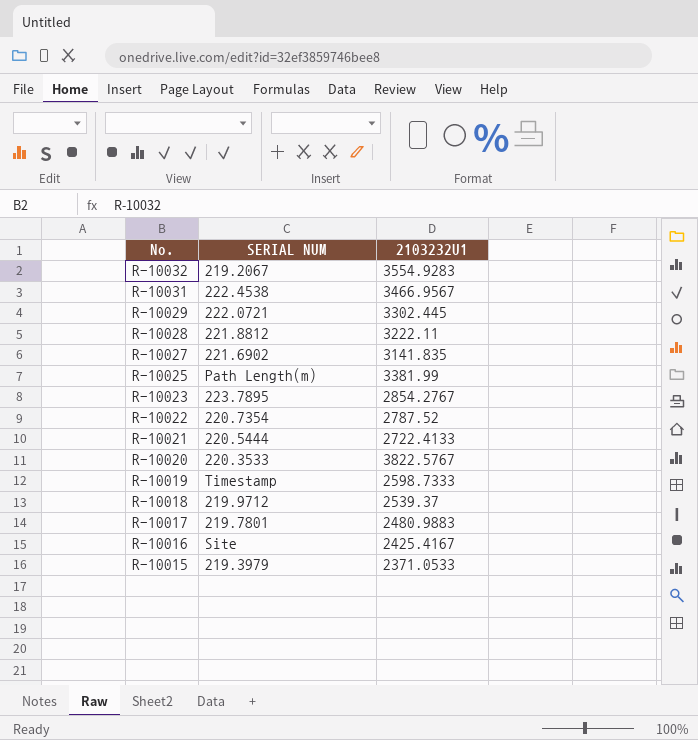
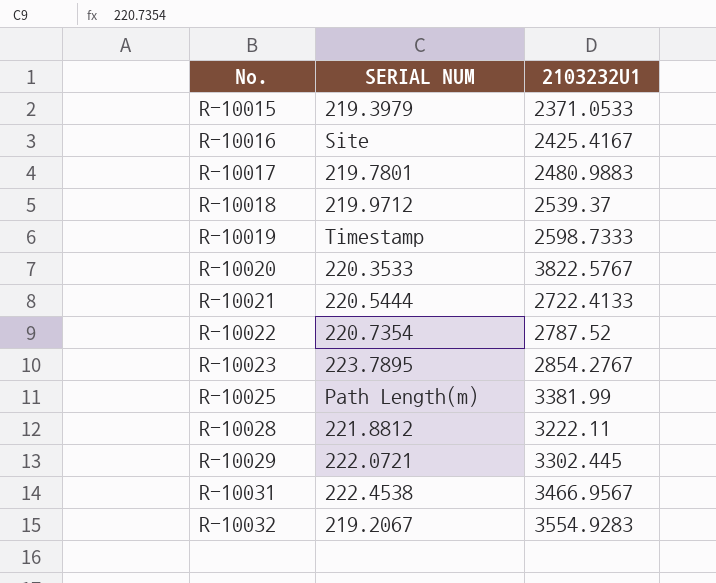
row order: No. descending -> No. ascending
row R-10027: 221.6902 | 3141.835 -> none

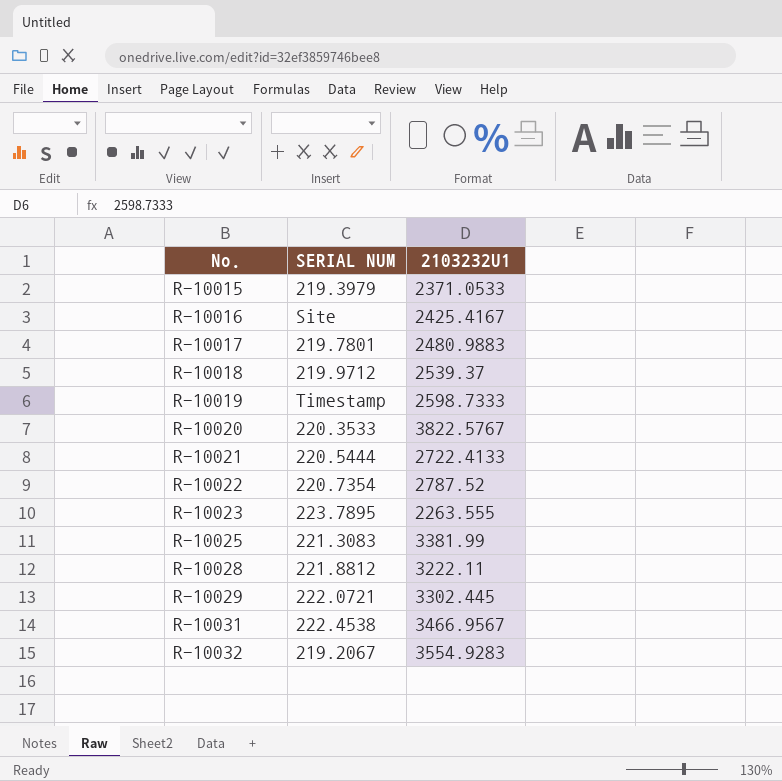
R-10023 | 2103232U1: 2854.2767 -> 2263.555
R-10025 | SERIAL NUM: Path Length(m) -> 221.3083

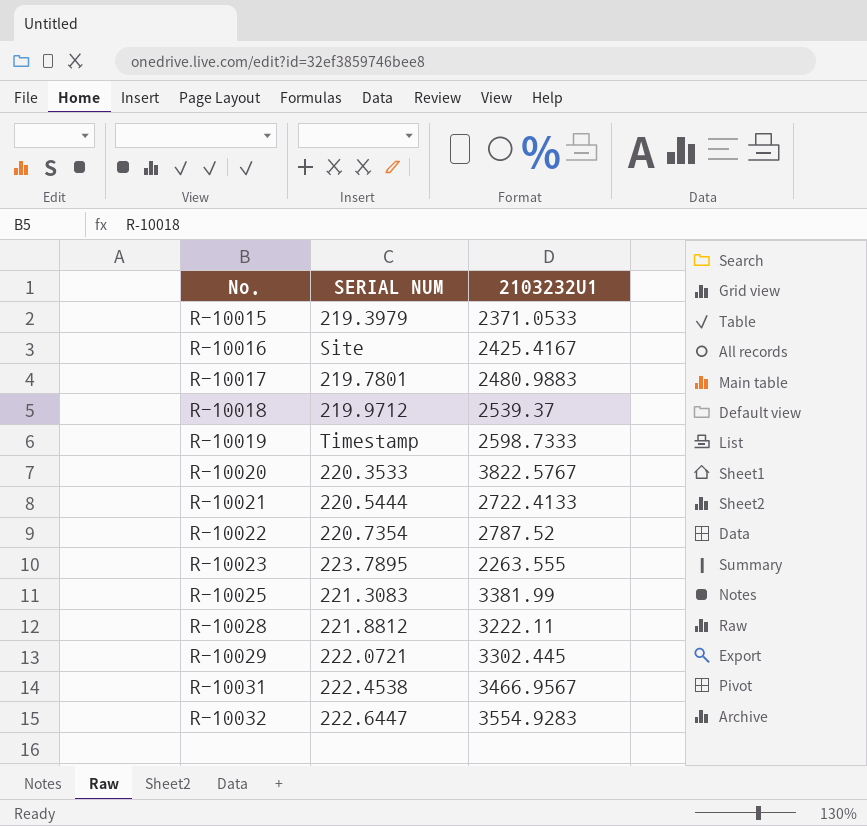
R-10032 | SERIAL NUM: 219.2067 -> 222.6447

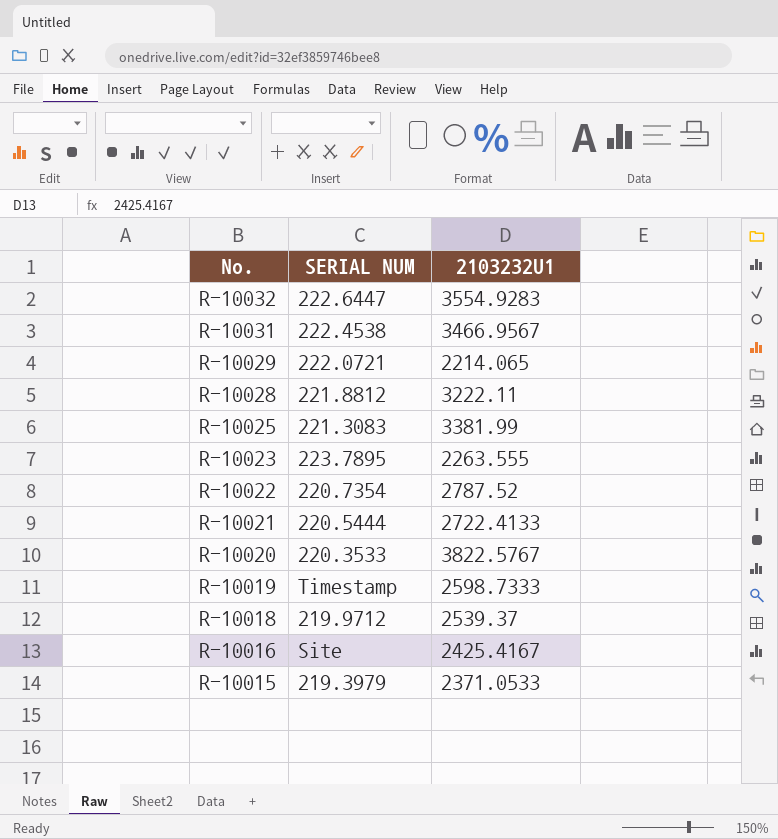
row order: No. ascending -> No. descending
row R-10017: 219.7801 | 2480.9883 -> none
R-10029 | 2103232U1: 3302.445 -> 2214.065

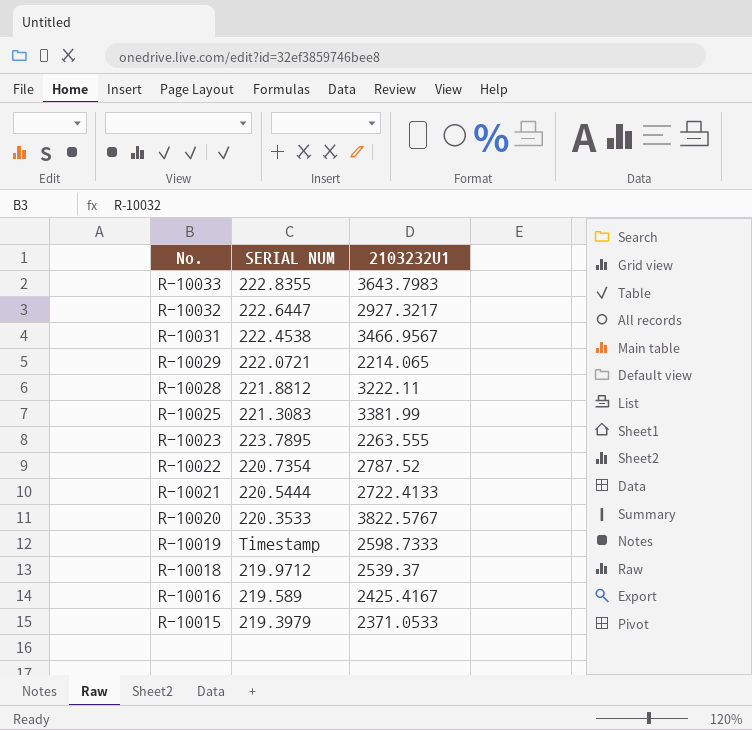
row R-10033: none -> 222.8355 | 3643.7983
R-10032 | 2103232U1: 3554.9283 -> 2927.3217
R-10016 | SERIAL NUM: Site -> 219.589

